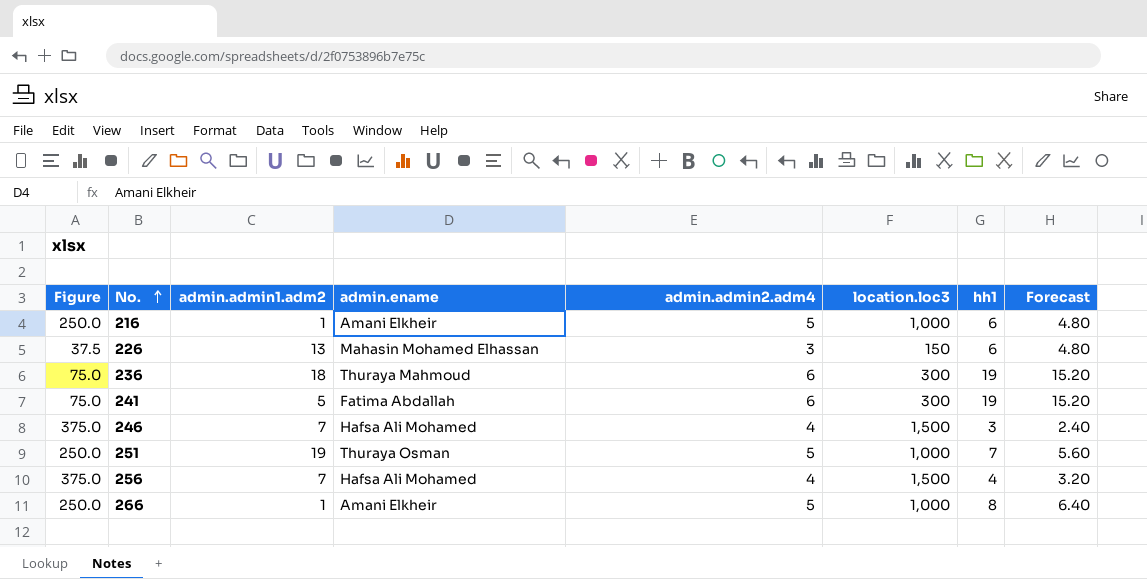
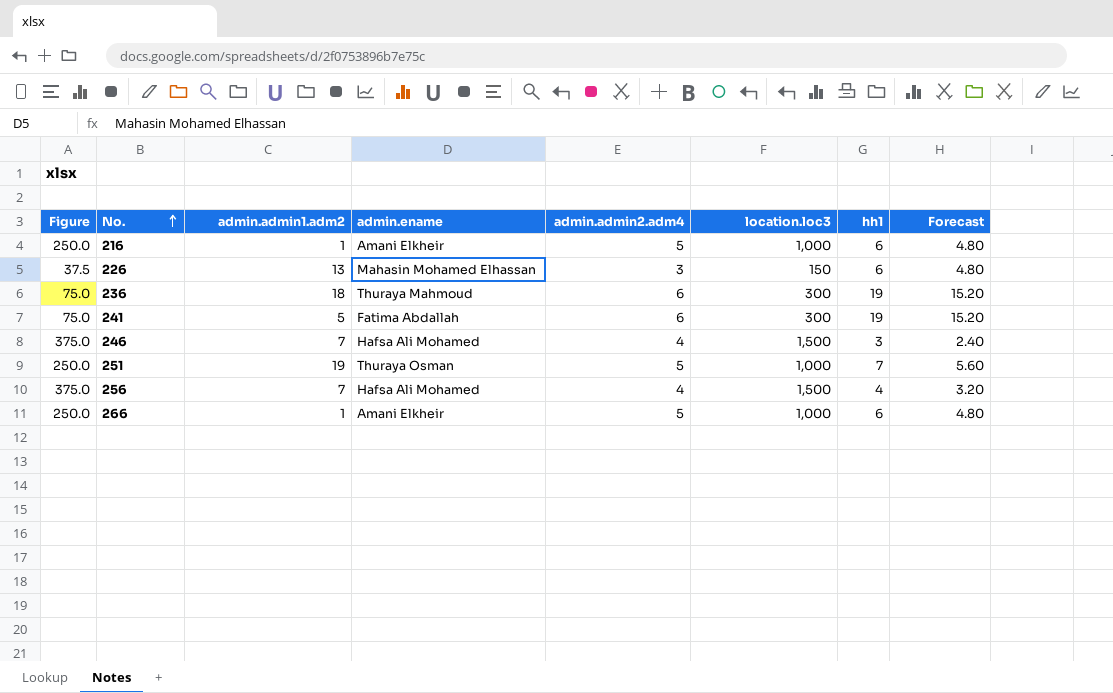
266 | hh1: 8 -> 6
266 | Forecast: 6.40 -> 4.80

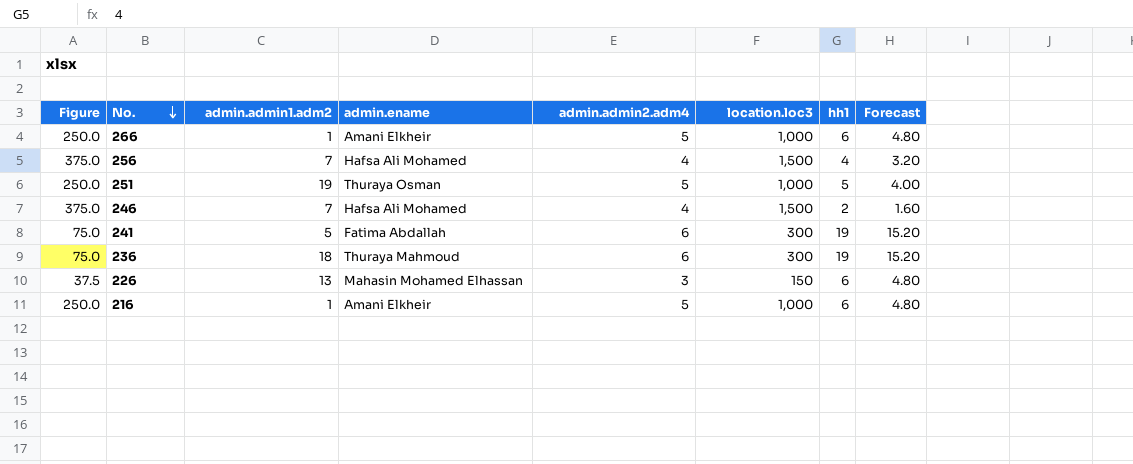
row order: No. ascending -> No. descending
251 | hh1: 7 -> 5
251 | Forecast: 5.60 -> 4.00
246 | hh1: 3 -> 2
246 | Forecast: 2.40 -> 1.60

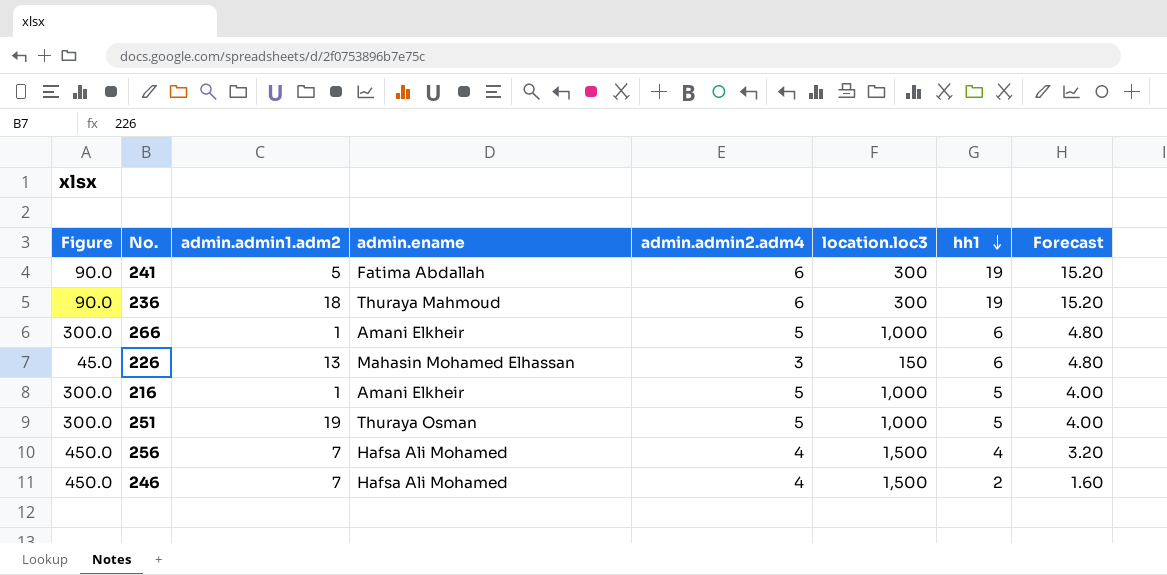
row order: No. descending -> hh1 descending
column Figure | formula: [location.loc3] * 0.25 -> [location.loc3] * 0.3
216 | hh1: 6 -> 5
216 | Forecast: 4.80 -> 4.00

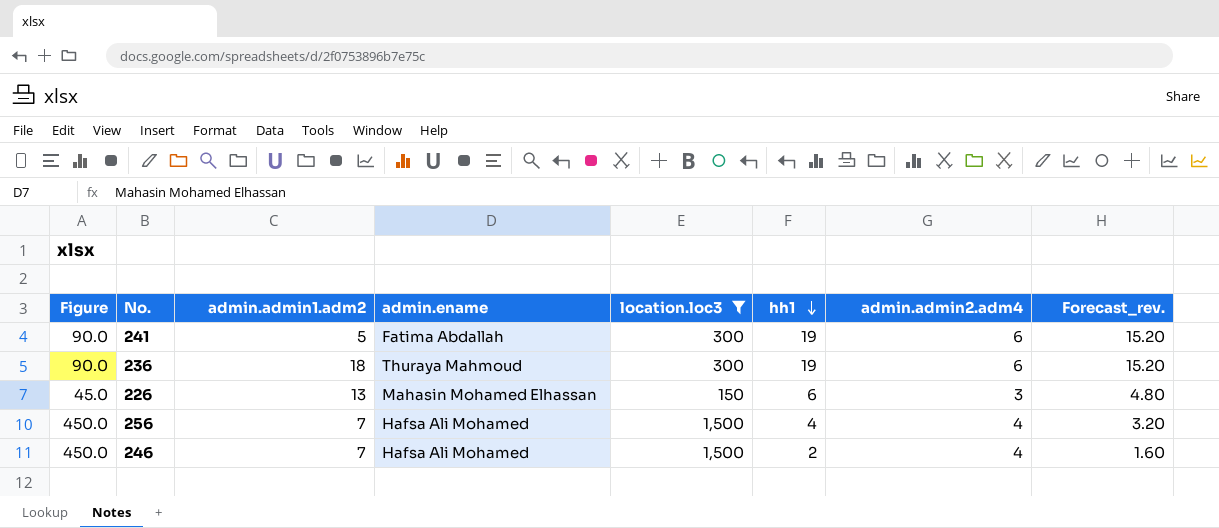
filter: none -> location.loc3 != 1,000
column admin.admin2.adm4 | position: 5 -> 7
column name: Forecast -> Forecast_rev.

